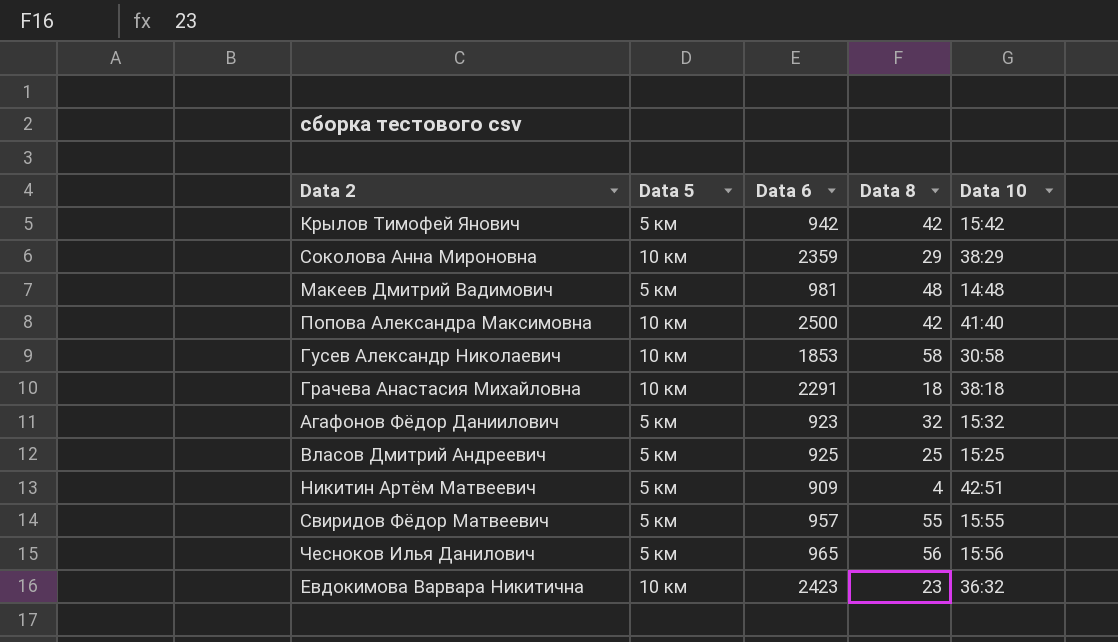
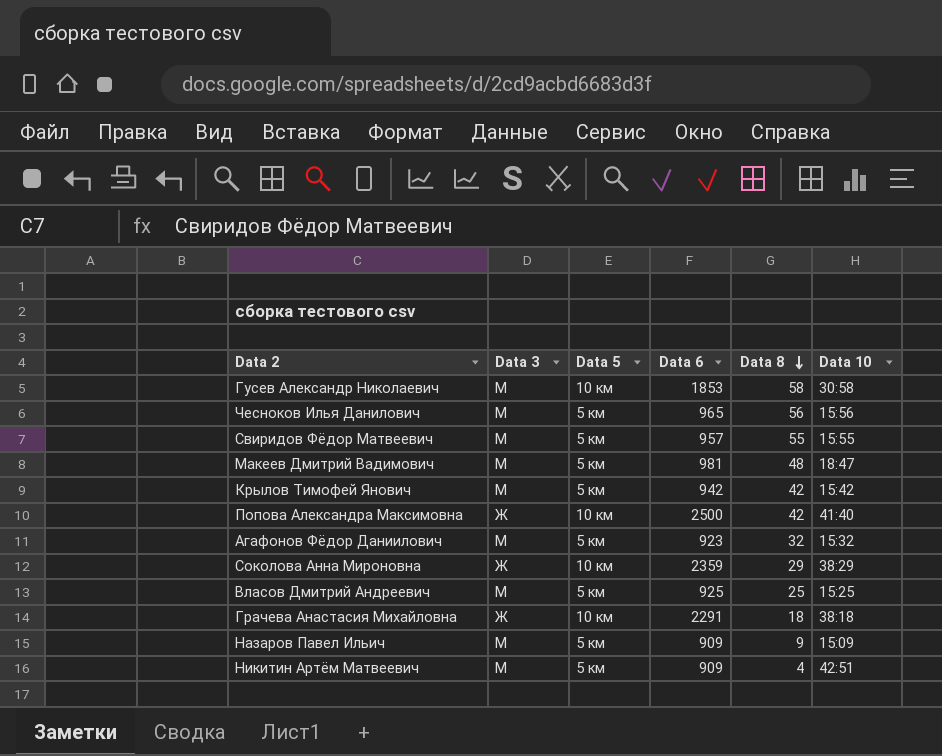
row order: none -> Data 8 descending
column Data 3 | position: none -> 2
row Евдокимова Варвара Никитична: 10 км | 2423 | 23 | 36:32 -> none
Макеев Дмитрий Вадимович | Data 10: 14:48 -> 18:47
row Назаров Павел Ильич: none -> М | 5 км | 909 | 9 | 15:09

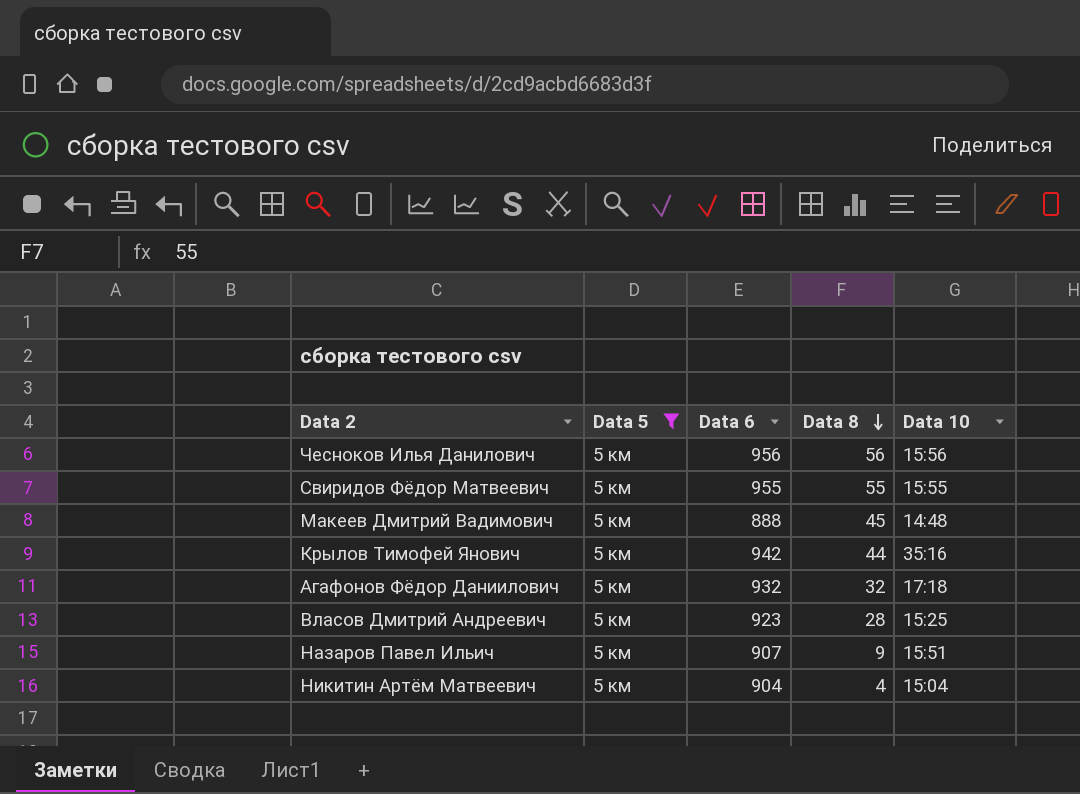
filter: none -> Data 5 = 5 км
column Data 3 | position: 2 -> none
Чесноков Илья Данилович | Data 6: 965 -> 956
Свиридов Фёдор Матвеевич | Data 6: 957 -> 955
Макеев Дмитрий Вадимович | Data 6: 981 -> 888
Макеев Дмитрий Вадимович | Data 8: 48 -> 45
Макеев Дмитрий Вадимович | Data 10: 18:47 -> 14:48
Крылов Тимофей Янович | Data 8: 42 -> 44
Крылов Тимофей Янович | Data 10: 15:42 -> 35:16
Агафонов Фёдор Даниилович | Data 6: 923 -> 932
Агафонов Фёдор Даниилович | Data 10: 15:32 -> 17:18
Власов Дмитрий Андреевич | Data 6: 925 -> 923
Власов Дмитрий Андреевич | Data 8: 25 -> 28
Назаров Павел Ильич | Data 6: 909 -> 907
Назаров Павел Ильич | Data 10: 15:09 -> 15:51
Никитин Артём Матвеевич | Data 6: 909 -> 904
Никитин Артём Матвеевич | Data 10: 42:51 -> 15:04

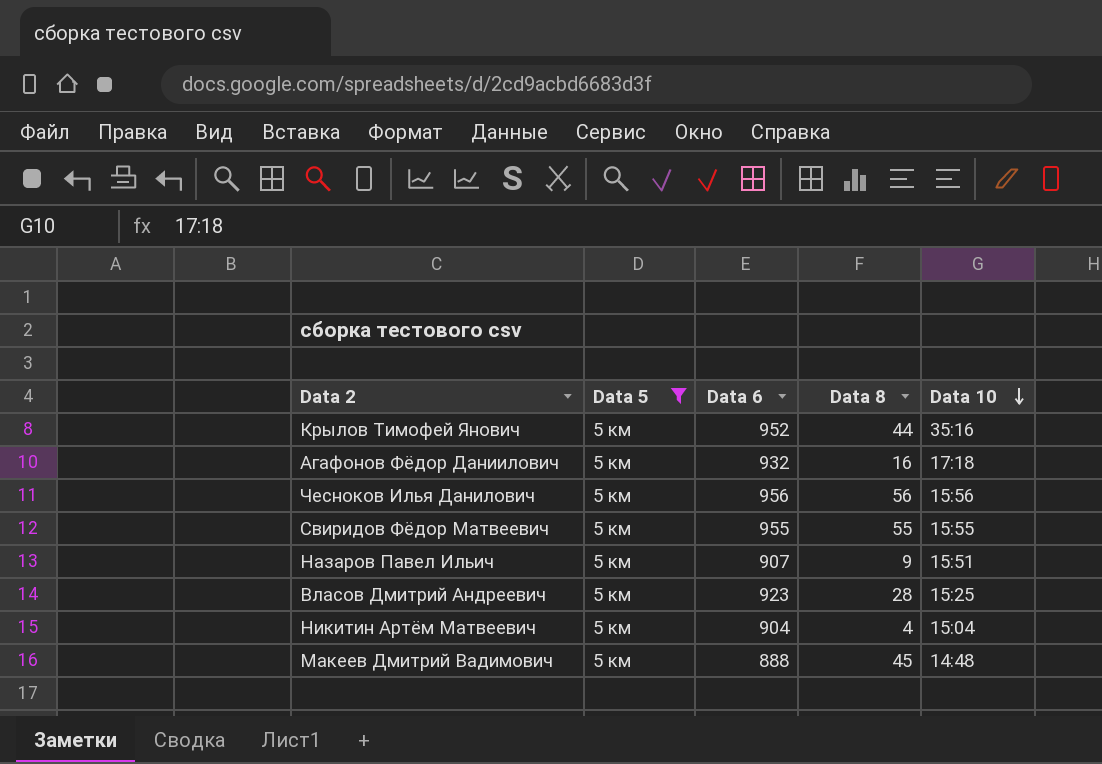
row order: Data 8 descending -> Data 10 descending
Крылов Тимофей Янович | Data 6: 942 -> 952
Агафонов Фёдор Даниилович | Data 8: 32 -> 16

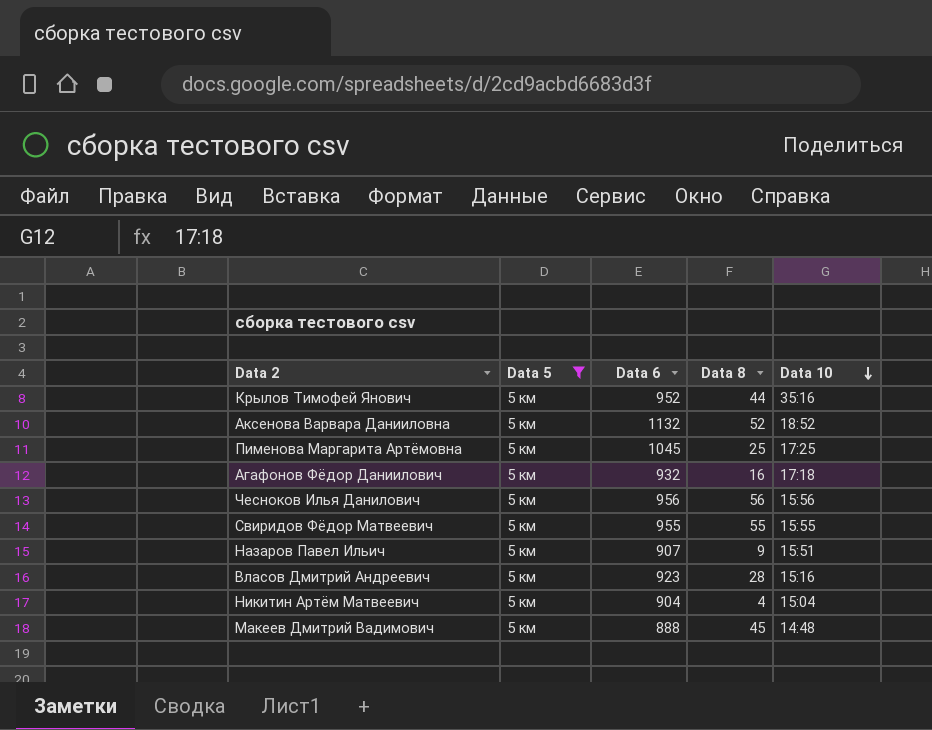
row Аксенова Варвара Данииловна: none -> 5 км | 1132 | 52 | 18:52
row Пименова Маргарита Артёмовна: none -> 5 км | 1045 | 25 | 17:25
Власов Дмитрий Андреевич | Data 10: 15:25 -> 15:16

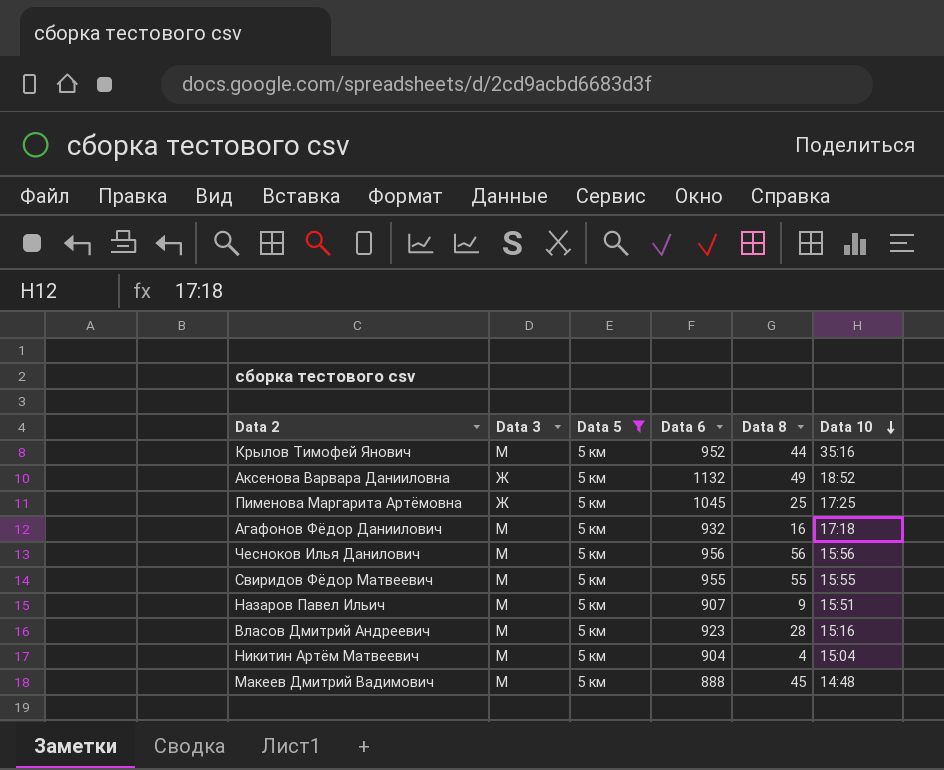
column Data 3 | position: none -> 2
Аксенова Варвара Данииловна | Data 8: 52 -> 49

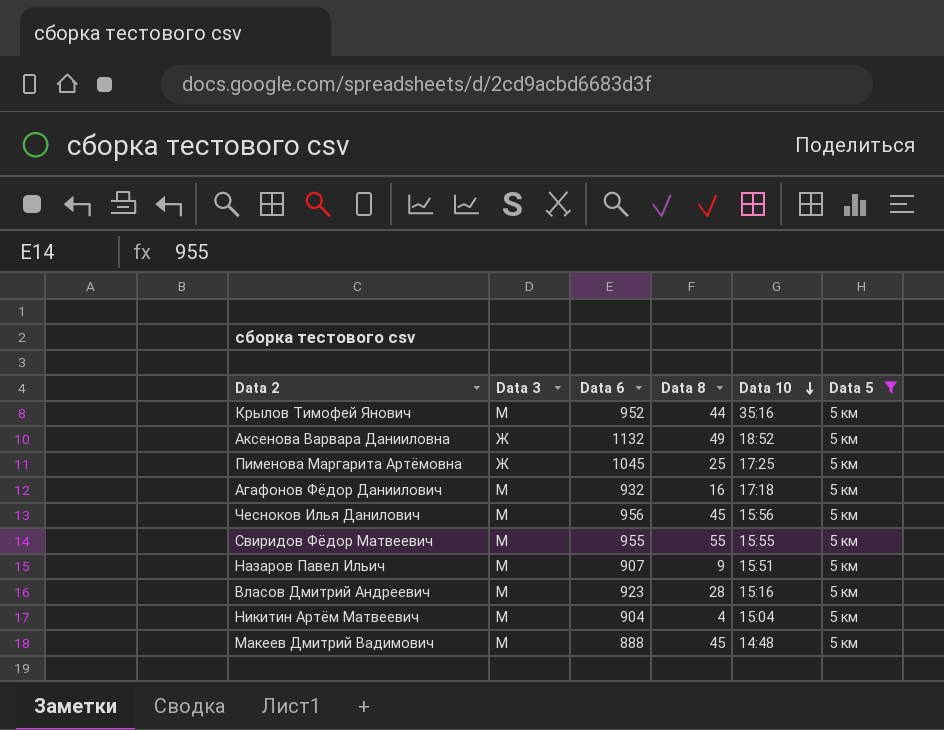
column Data 5 | position: 3 -> 6
Чесноков Илья Данилович | Data 8: 56 -> 45

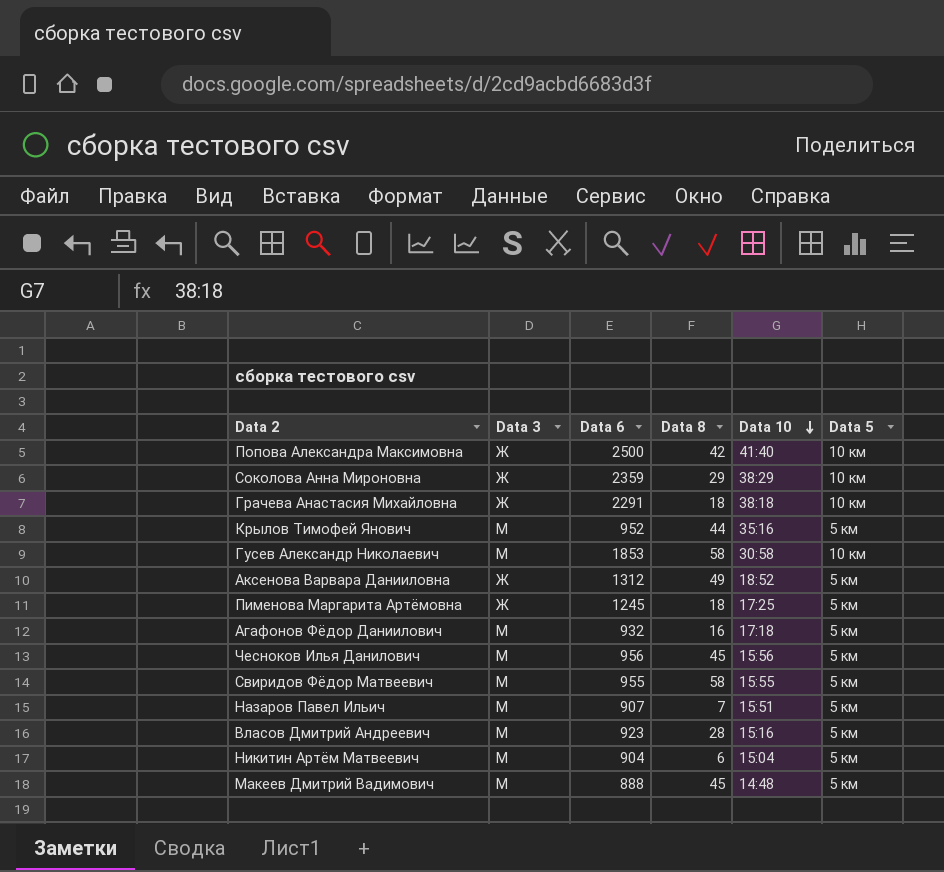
filter: Data 5 = 5 км -> none
Аксенова Варвара Данииловна | Data 6: 1132 -> 1312
Пименова Маргарита Артёмовна | Data 6: 1045 -> 1245
Пименова Маргарита Артёмовна | Data 8: 25 -> 18
Свиридов Фёдор Матвеевич | Data 8: 55 -> 58
Назаров Павел Ильич | Data 8: 9 -> 7
Никитин Артём Матвеевич | Data 8: 4 -> 6

